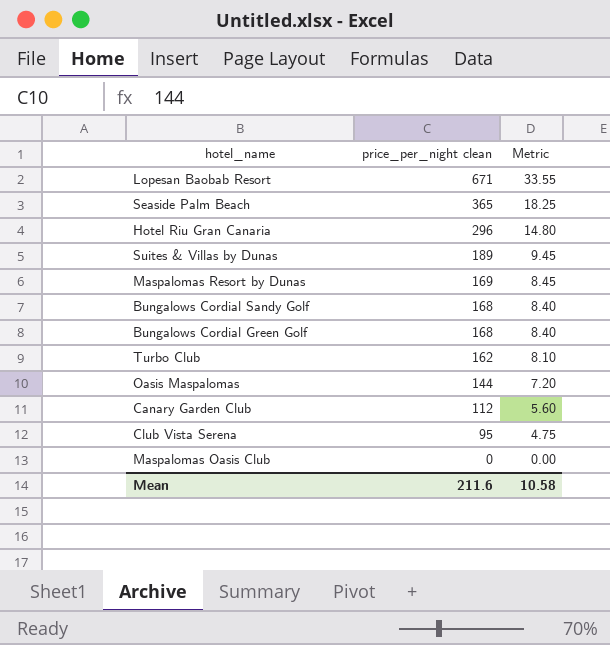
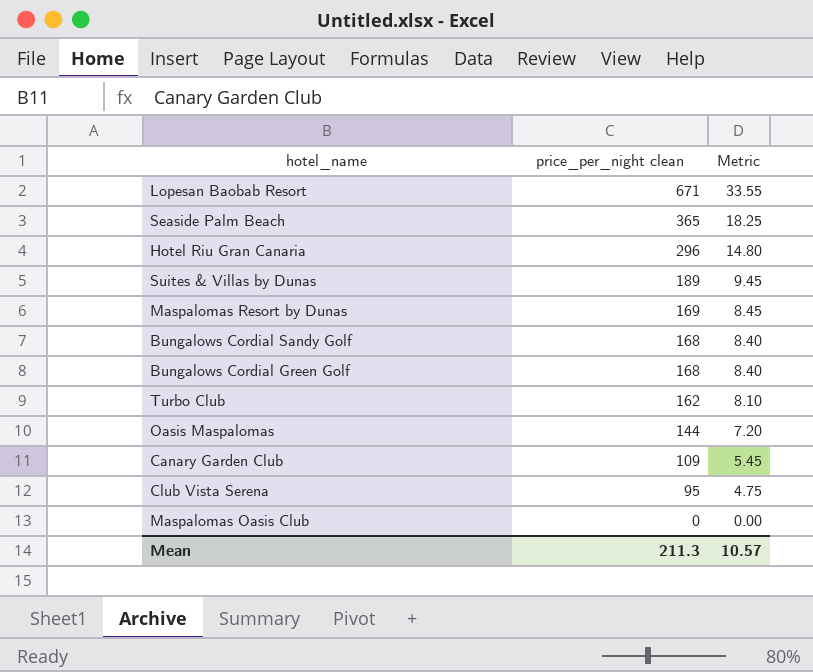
Canary Garden Club | price_per_night clean: 112 -> 109
Canary Garden Club | Metric: 5.60 -> 5.45
Mean | price_per_night clean: 211.6 -> 211.3
Mean | Metric: 10.58 -> 10.57

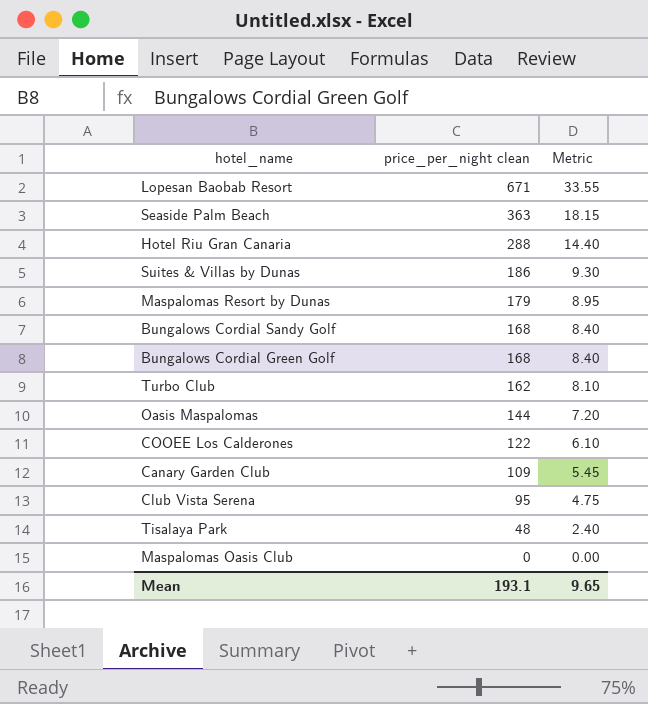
Seaside Palm Beach | price_per_night clean: 365 -> 363
Seaside Palm Beach | Metric: 18.25 -> 18.15
Hotel Riu Gran Canaria | price_per_night clean: 296 -> 288
Hotel Riu Gran Canaria | Metric: 14.80 -> 14.40
Suites & Villas by Dunas | price_per_night clean: 189 -> 186
Suites & Villas by Dunas | Metric: 9.45 -> 9.30
Maspalomas Resort by Dunas | price_per_night clean: 169 -> 179
Maspalomas Resort by Dunas | Metric: 8.45 -> 8.95
row COOEE Los Calderones: none -> 122 | 6.10
row Tisalaya Park: none -> 48 | 2.40
Mean | price_per_night clean: 211.3 -> 193.1
Mean | Metric: 10.57 -> 9.65

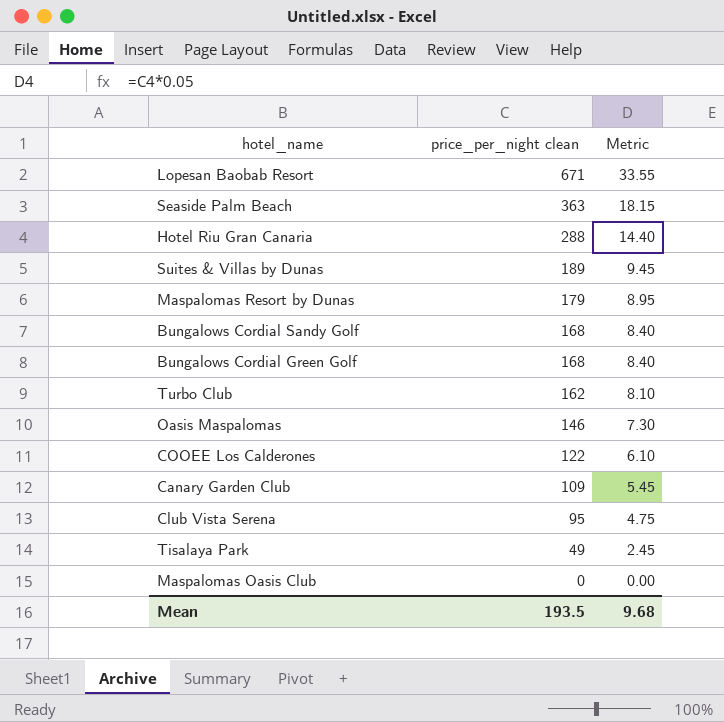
Suites & Villas by Dunas | price_per_night clean: 186 -> 189
Suites & Villas by Dunas | Metric: 9.30 -> 9.45
Oasis Maspalomas | price_per_night clean: 144 -> 146
Oasis Maspalomas | Metric: 7.20 -> 7.30
Tisalaya Park | price_per_night clean: 48 -> 49
Tisalaya Park | Metric: 2.40 -> 2.45
Mean | price_per_night clean: 193.1 -> 193.5
Mean | Metric: 9.65 -> 9.68

